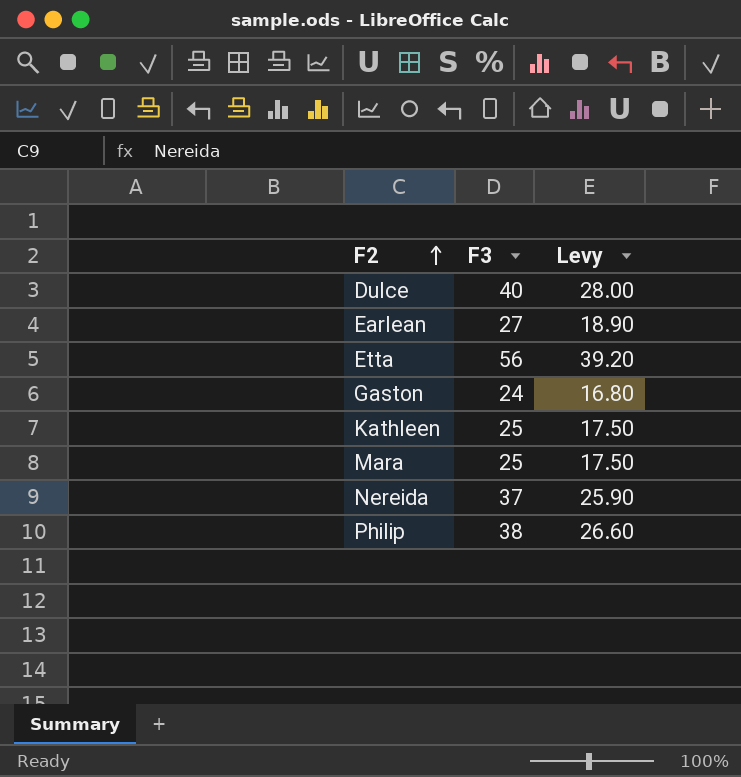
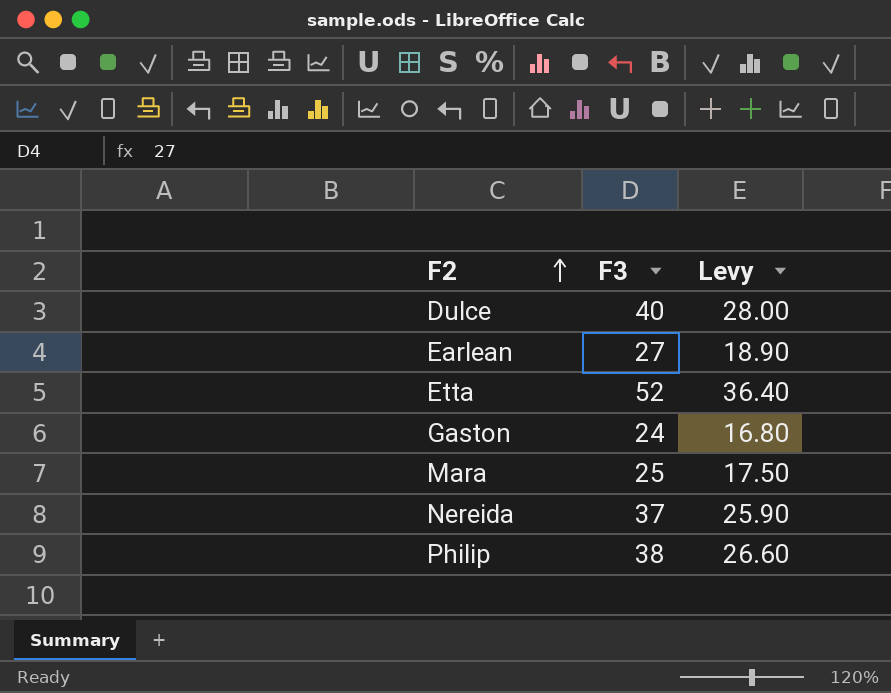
row Kathleen: 25 | 17.50 -> none
Etta | F3: 56 -> 52
Etta | Levy: 39.20 -> 36.40

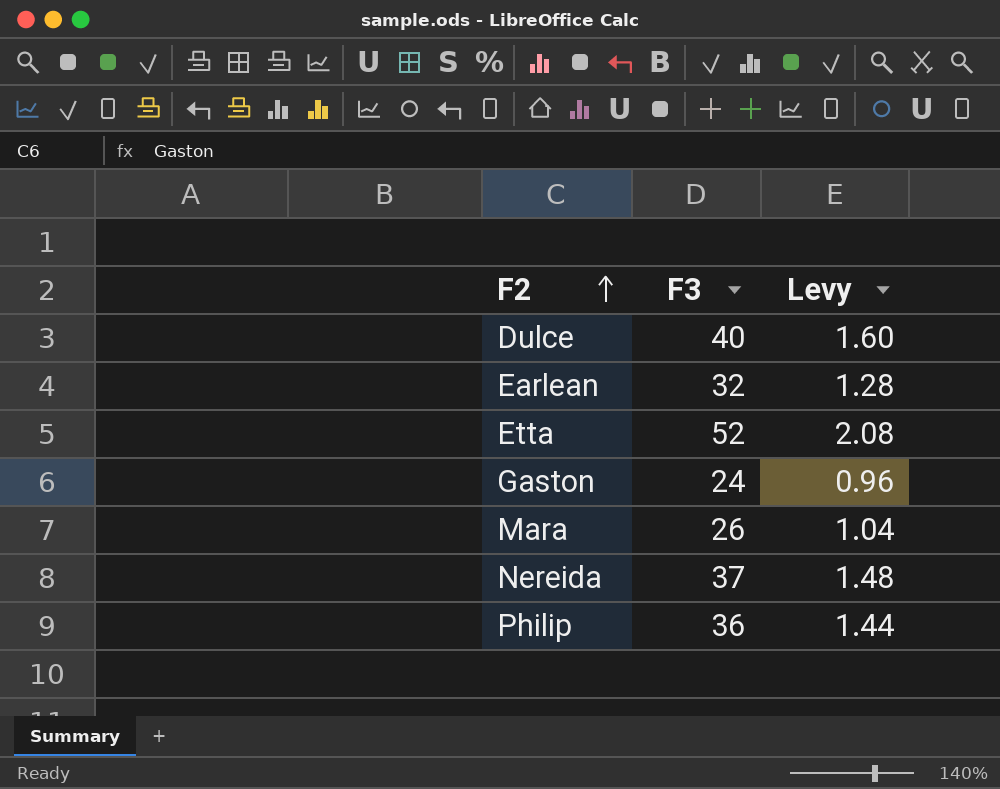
column Levy | formula: [F3] * 0.7 -> [F3] * 0.04
Earlean | F3: 27 -> 32
Mara | F3: 25 -> 26
Philip | F3: 38 -> 36

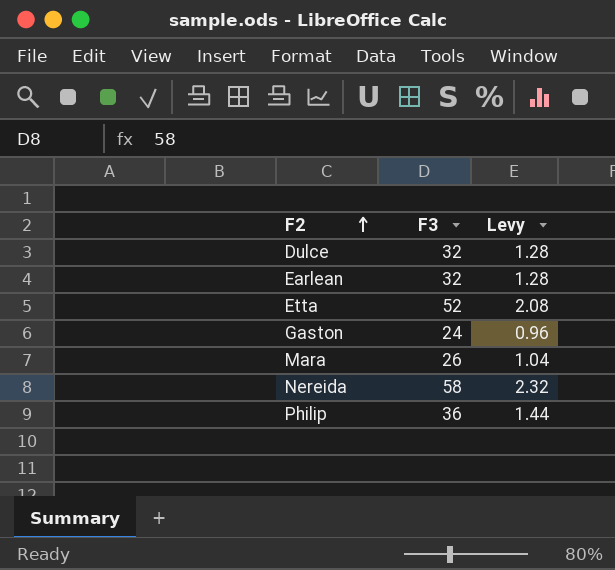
Dulce | F3: 40 -> 32
Dulce | Levy: 1.60 -> 1.28
Nereida | F3: 37 -> 58
Nereida | Levy: 1.48 -> 2.32

